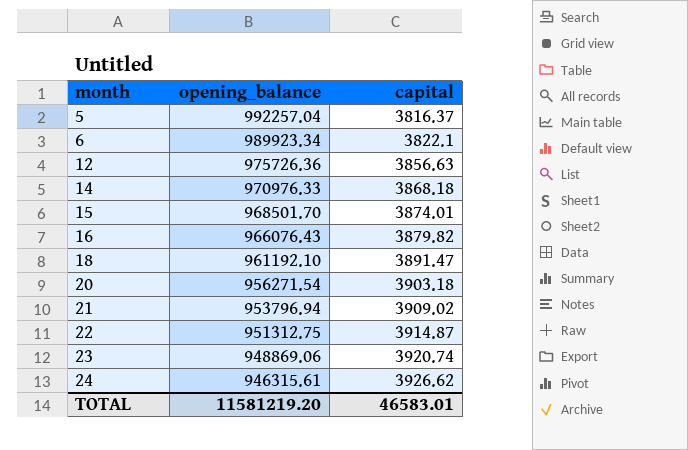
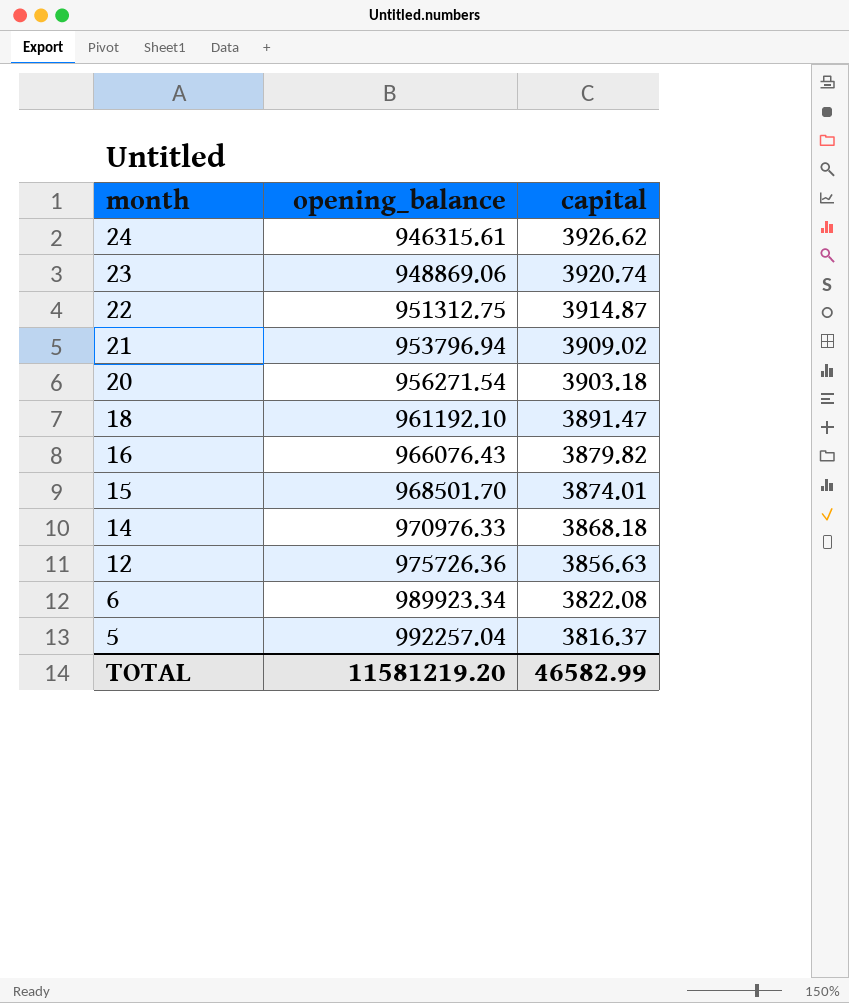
row order: month ascending -> month descending
6 | capital: 3822.1 -> 3822.08
TOTAL | capital: 46583.01 -> 46582.99

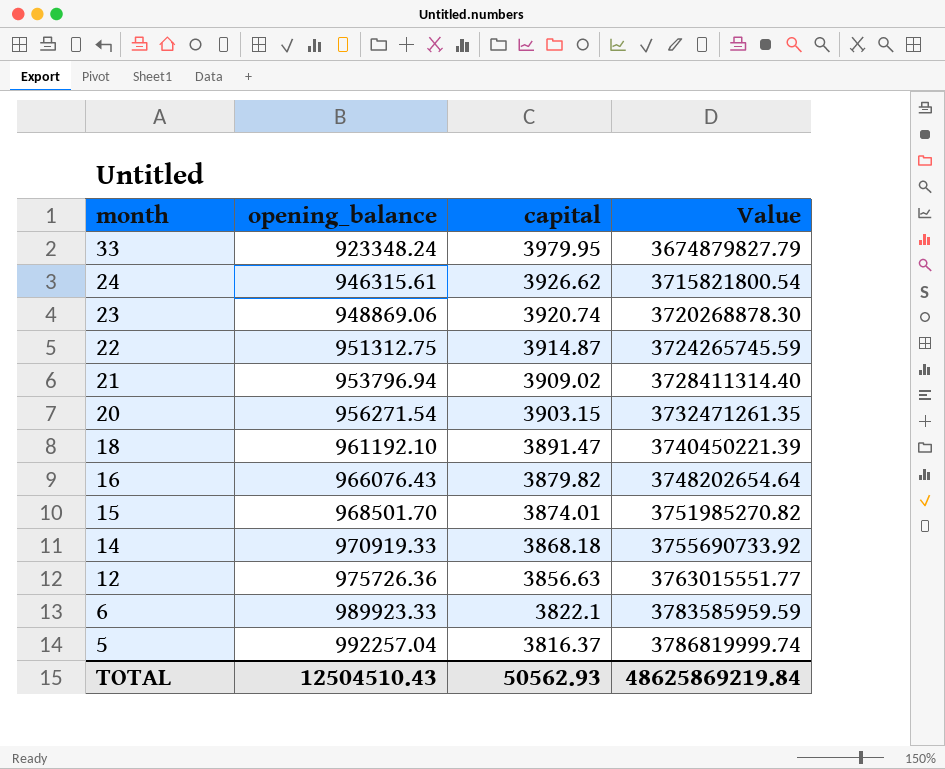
column Value | formula: none -> [opening_balance] * [capital]
row 33: none -> 923348.24 | 3979.95 | 3674879827.79
20 | capital: 3903.18 -> 3903.15
14 | opening_balance: 970976.33 -> 970919.33
6 | opening_balance: 989923.34 -> 989923.33
6 | capital: 3822.08 -> 3822.1
TOTAL | opening_balance: 11581219.20 -> 12504510.43
TOTAL | capital: 46582.99 -> 50562.93

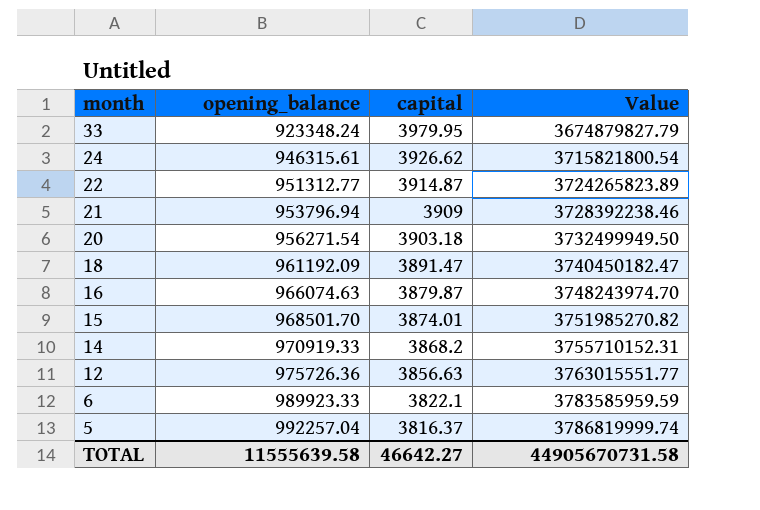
row 23: 948869.06 | 3920.74 | 3720268878.30 -> none
22 | opening_balance: 951312.75 -> 951312.77
22 | Value: 3724265745.59 -> 3724265823.89
21 | capital: 3909.02 -> 3909
21 | Value: 3728411314.40 -> 3728392238.46
20 | capital: 3903.15 -> 3903.18
20 | Value: 3732471261.35 -> 3732499949.50
18 | opening_balance: 961192.10 -> 961192.09
18 | Value: 3740450221.39 -> 3740450182.47
16 | opening_balance: 966076.43 -> 966074.63
16 | capital: 3879.82 -> 3879.87
16 | Value: 3748202654.64 -> 3748243974.70
14 | capital: 3868.18 -> 3868.2
14 | Value: 3755690733.92 -> 3755710152.31
TOTAL | opening_balance: 12504510.43 -> 11555639.58
TOTAL | capital: 50562.93 -> 46642.27
TOTAL | Value: 48625869219.84 -> 44905670731.58

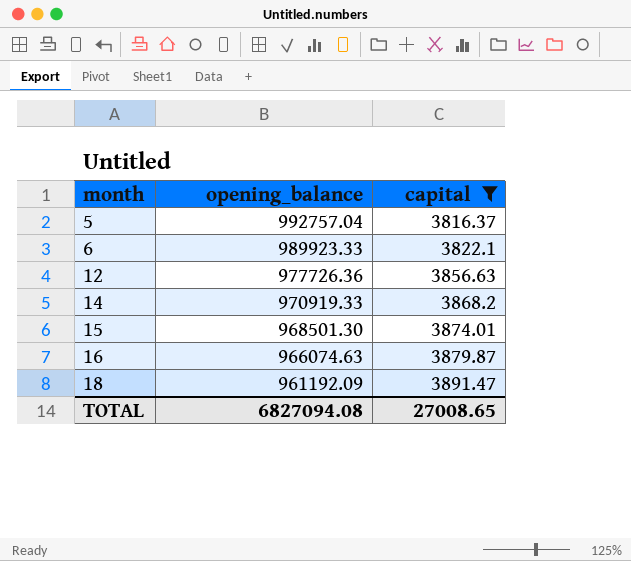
filter: none -> capital <= 3891.47
row order: month descending -> month ascending
column Value | formula: [opening_balance] * [capital] -> none
5 | opening_balance: 992257.04 -> 992757.04
12 | opening_balance: 975726.36 -> 977726.36
15 | opening_balance: 968501.70 -> 968501.30
TOTAL | opening_balance: 11555639.58 -> 6827094.08
TOTAL | capital: 46642.27 -> 27008.65

